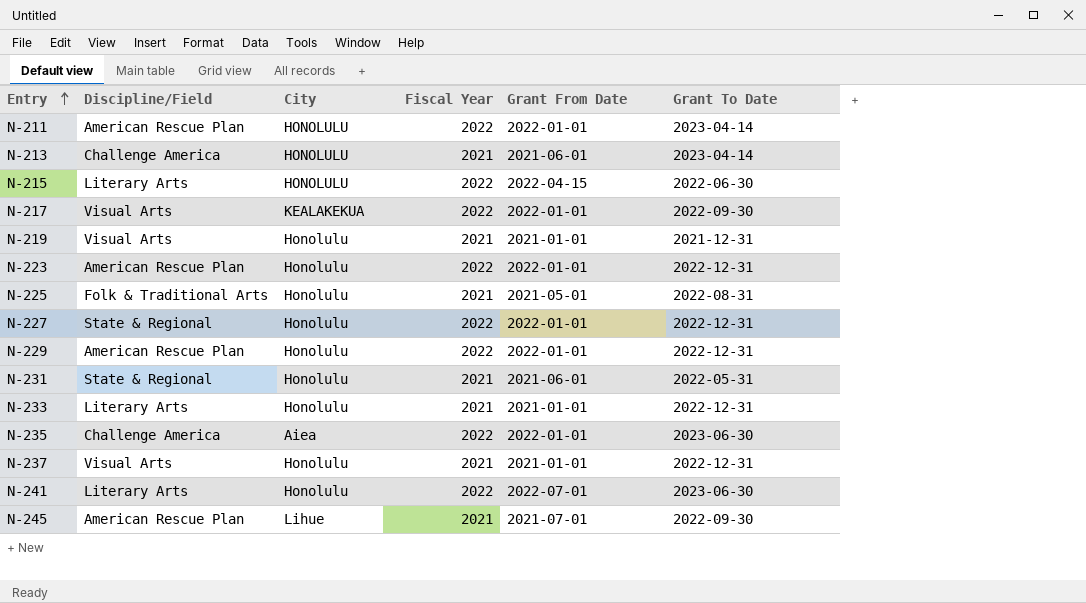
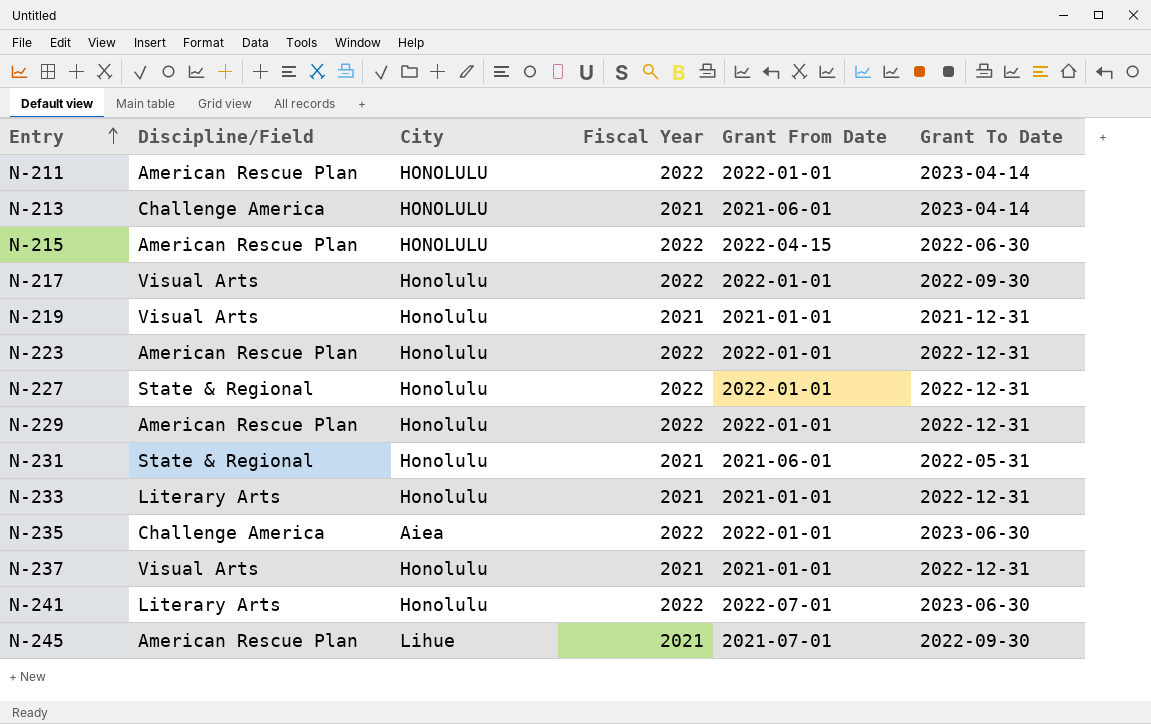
row N-225: Folk & Traditional Arts | Honolulu | 2021 | 2021-05-01 | 2022-08-31 -> none
N-215 | Discipline/Field: Literary Arts -> American Rescue Plan
N-217 | City: KEALAKEKUA -> Honolulu

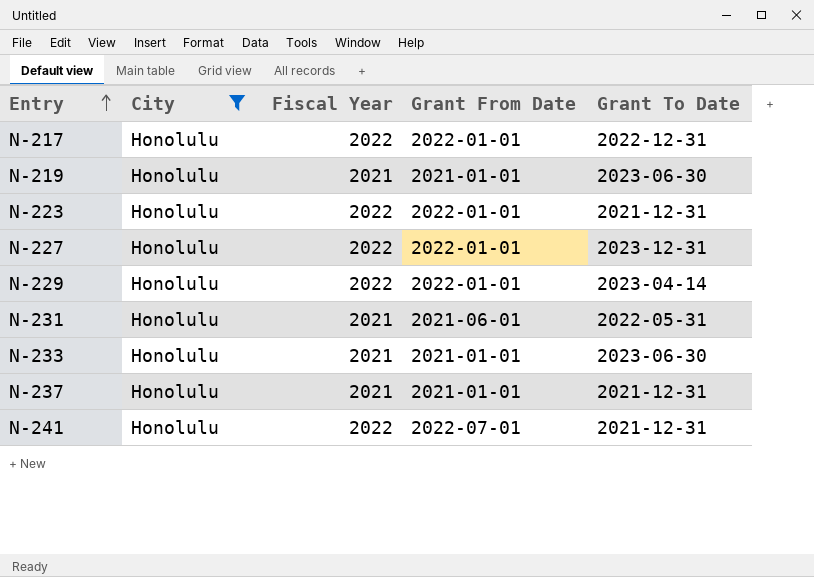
filter: none -> City = Honolulu
column Discipline/Field | position: 2 -> none
N-217 | Grant To Date: 2022-09-30 -> 2022-12-31
N-219 | Grant To Date: 2021-12-31 -> 2023-06-30
N-223 | Grant To Date: 2022-12-31 -> 2021-12-31
N-227 | Grant To Date: 2022-12-31 -> 2023-12-31
N-229 | Grant To Date: 2022-12-31 -> 2023-04-14
N-233 | Grant To Date: 2022-12-31 -> 2023-06-30
N-237 | Grant To Date: 2022-12-31 -> 2021-12-31
N-241 | Grant To Date: 2023-06-30 -> 2021-12-31

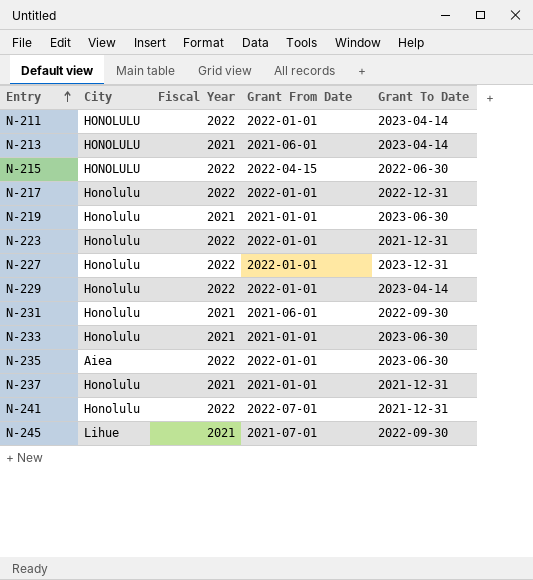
filter: City = Honolulu -> none
N-231 | Grant To Date: 2022-05-31 -> 2022-09-30

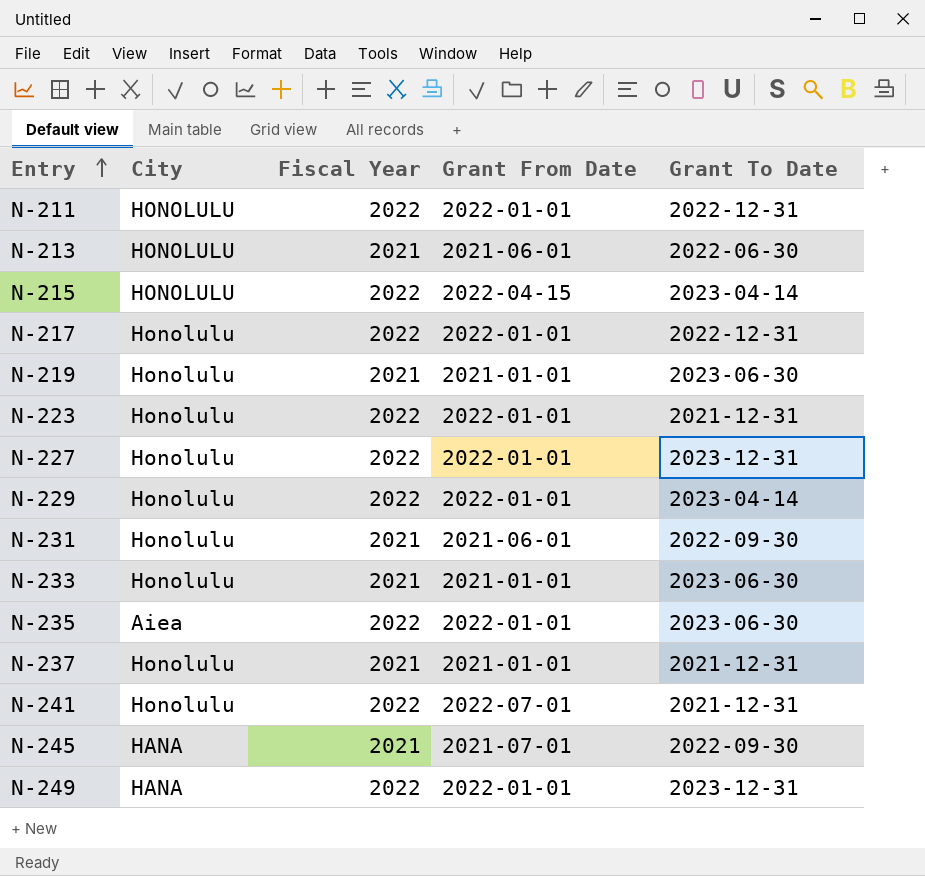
N-211 | Grant To Date: 2023-04-14 -> 2022-12-31
N-213 | Grant To Date: 2023-04-14 -> 2022-06-30
N-215 | Grant To Date: 2022-06-30 -> 2023-04-14
N-245 | City: Lihue -> HANA
row N-249: none -> HANA | 2022 | 2022-01-01 | 2023-12-31

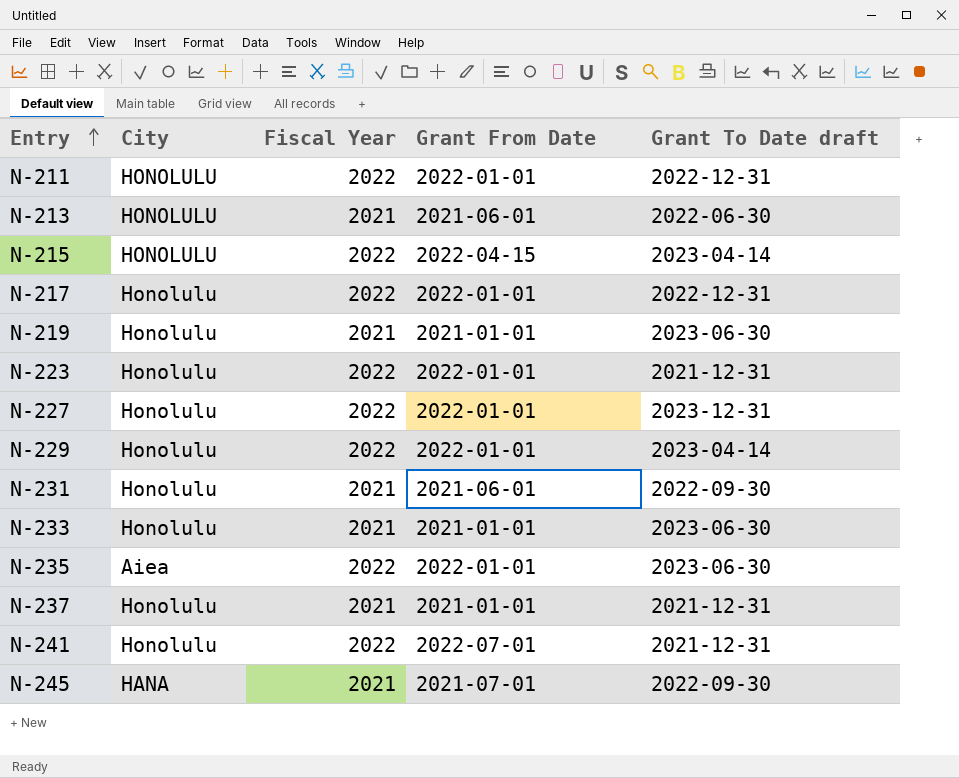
column name: Grant To Date -> Grant To Date draft
row N-249: HANA | 2022 | 2022-01-01 | 2023-12-31 -> none

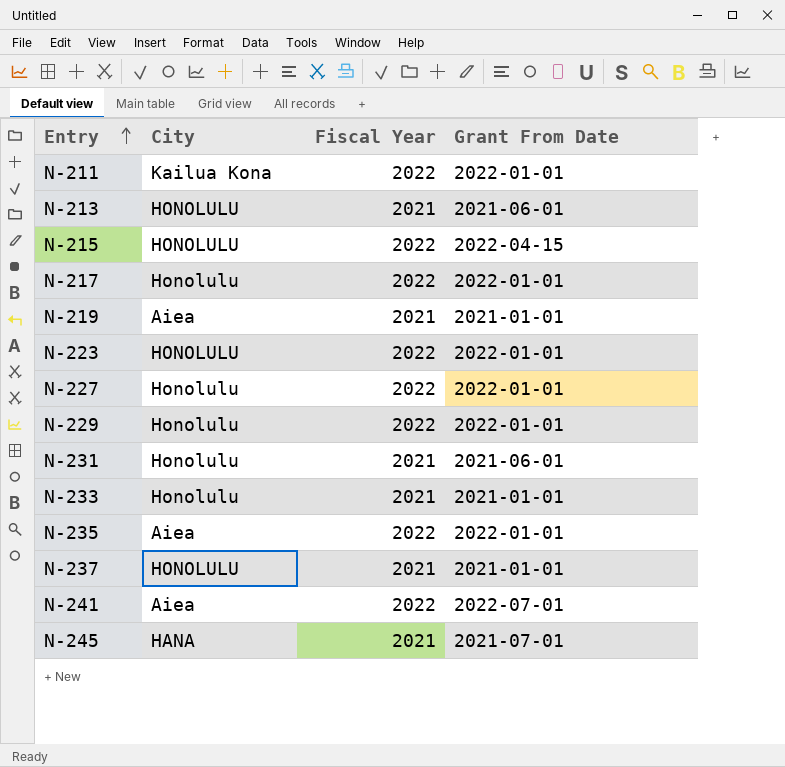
column Grant To Date draft | position: 5 -> none
N-211 | City: HONOLULU -> Kailua Kona
N-219 | City: Honolulu -> Aiea
N-223 | City: Honolulu -> HONOLULU
N-237 | City: Honolulu -> HONOLULU
N-241 | City: Honolulu -> Aiea

